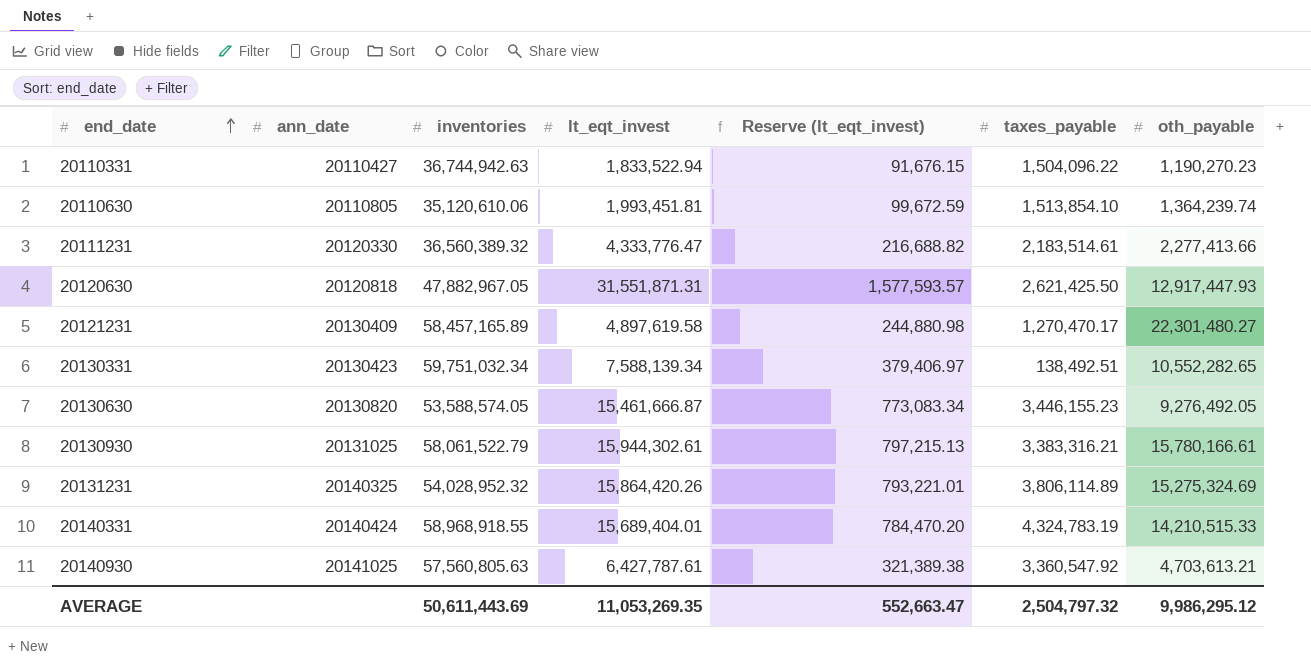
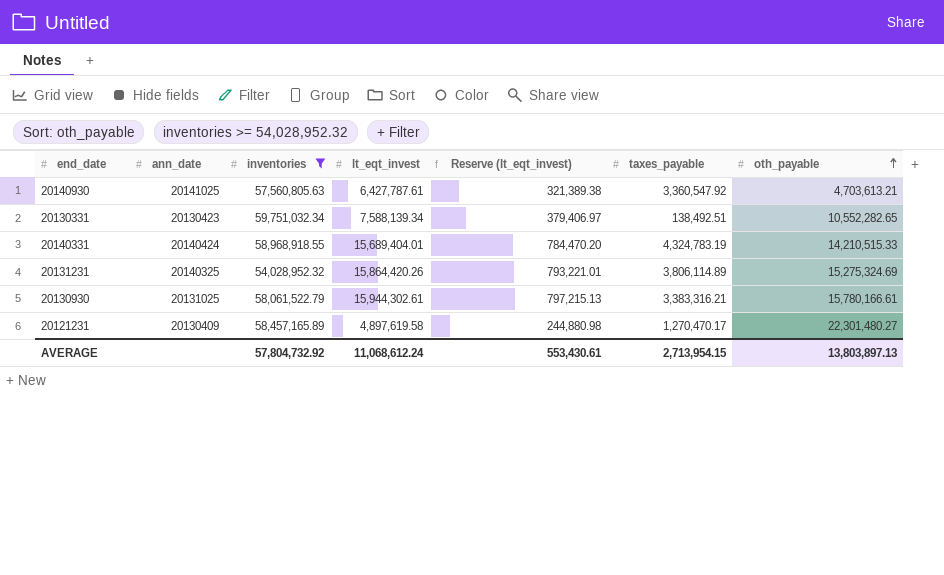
filter: none -> inventories >= 54,028,952.32
row order: end_date ascending -> oth_payable ascending
AVERAGE | inventories: 50,611,443.69 -> 57,804,732.92
AVERAGE | lt_eqt_invest: 11,053,269.35 -> 11,068,612.24
AVERAGE | Reserve (lt_eqt_invest): 552,663.47 -> 553,430.61
AVERAGE | taxes_payable: 2,504,797.32 -> 2,713,954.15
AVERAGE | oth_payable: 9,986,295.12 -> 13,803,897.13

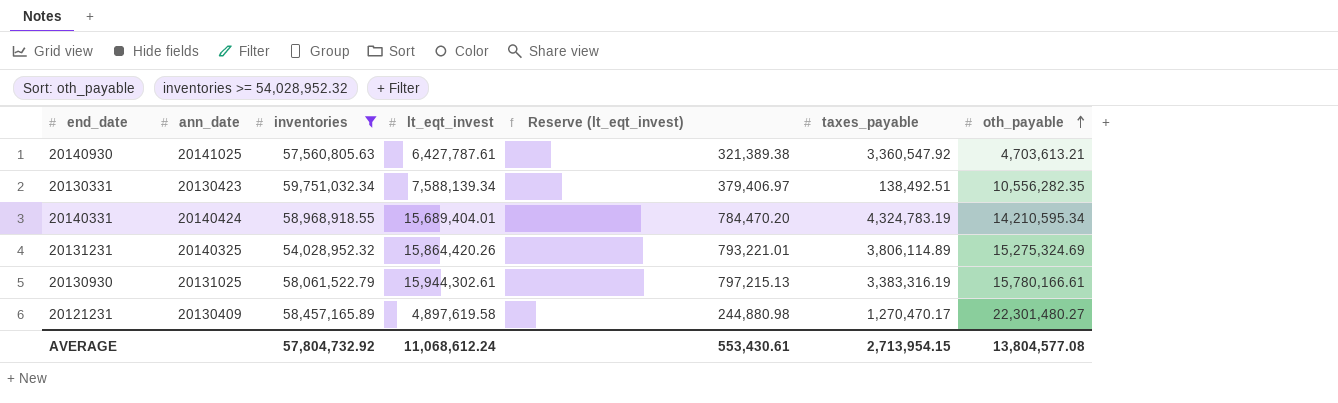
20130331 | oth_payable: 10,552,282.65 -> 10,556,282.35
20140331 | oth_payable: 14,210,515.33 -> 14,210,595.34
20130930 | taxes_payable: 3,383,316.21 -> 3,383,316.19
AVERAGE | oth_payable: 13,803,897.13 -> 13,804,577.08

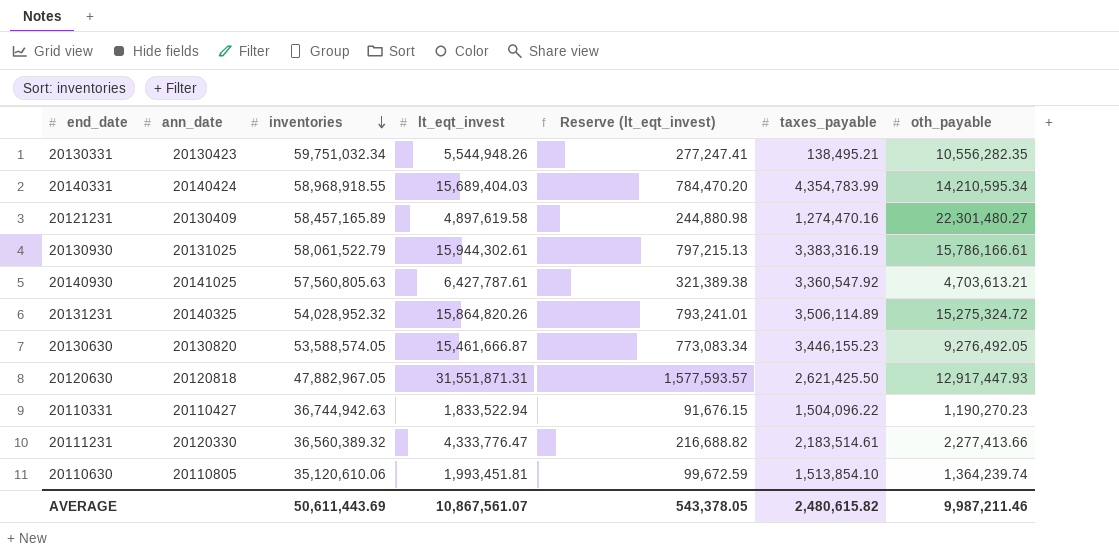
filter: inventories >= 54,028,952.32 -> none
row order: oth_payable ascending -> inventories descending
20130331 | lt_eqt_invest: 7,588,139.34 -> 5,544,948.26
20130331 | Reserve (lt_eqt_invest): 379,406.97 -> 277,247.41
20130331 | taxes_payable: 138,492.51 -> 138,495.21
20140331 | lt_eqt_invest: 15,689,404.01 -> 15,689,404.03
20140331 | taxes_payable: 4,324,783.19 -> 4,354,783.99
20121231 | taxes_payable: 1,270,470.17 -> 1,274,470.16
20130930 | oth_payable: 15,780,166.61 -> 15,786,166.61
20131231 | lt_eqt_invest: 15,864,420.26 -> 15,864,820.26
20131231 | Reserve (lt_eqt_invest): 793,221.01 -> 793,241.01
20131231 | taxes_payable: 3,806,114.89 -> 3,506,114.89
20131231 | oth_payable: 15,275,324.69 -> 15,275,324.72
AVERAGE | inventories: 57,804,732.92 -> 50,611,443.69
AVERAGE | lt_eqt_invest: 11,068,612.24 -> 10,867,561.07
AVERAGE | Reserve (lt_eqt_invest): 553,430.61 -> 543,378.05
AVERAGE | taxes_payable: 2,713,954.15 -> 2,480,615.82
AVERAGE | oth_payable: 13,804,577.08 -> 9,987,211.46

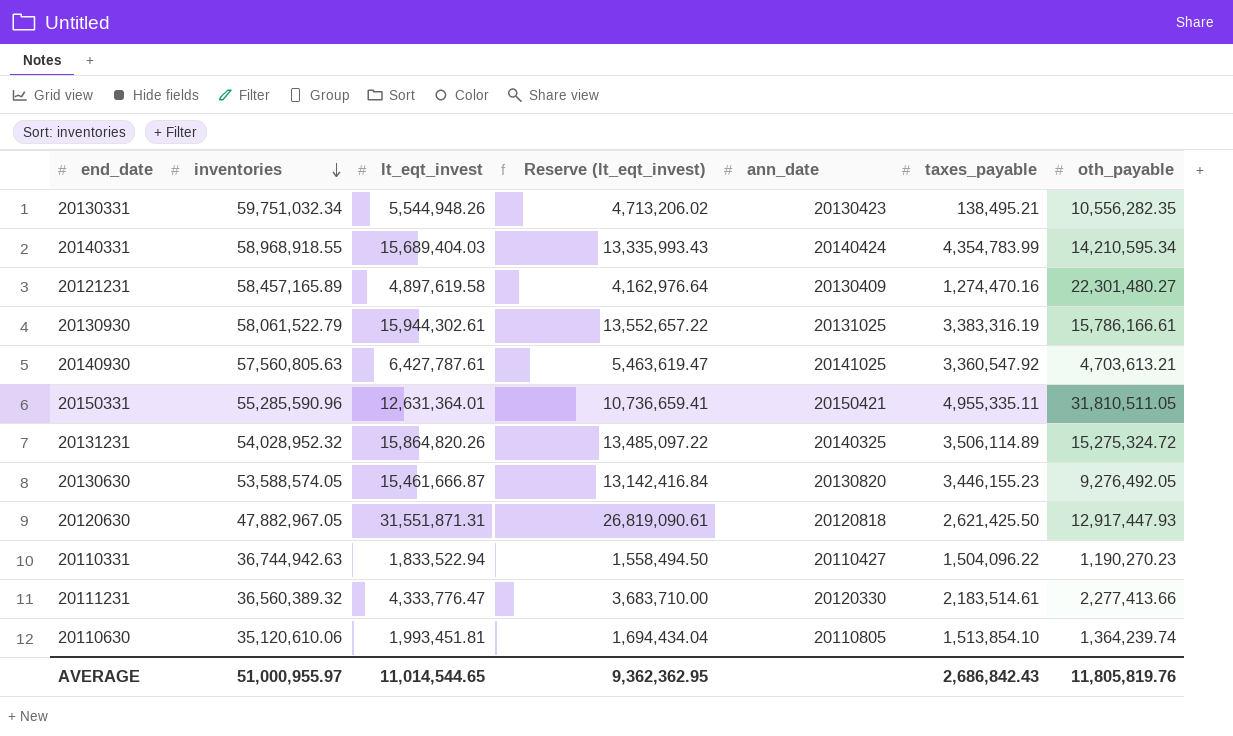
column Reserve (lt_eqt_invest) | formula: [lt_eqt_invest] * 0.05 -> [lt_eqt_invest] * 0.85
column ann_date | position: 2 -> 5
row 20150331: none -> 55,285,590.96 | 12,631,364.01 | 10,736,659.41 | 20150421 | 4,955,335.11 | 31,810,511.05
AVERAGE | inventories: 50,611,443.69 -> 51,000,955.97
AVERAGE | lt_eqt_invest: 10,867,561.07 -> 11,014,544.65
AVERAGE | Reserve (lt_eqt_invest): 543,378.05 -> 9,362,362.95
AVERAGE | taxes_payable: 2,480,615.82 -> 2,686,842.43
AVERAGE | oth_payable: 9,987,211.46 -> 11,805,819.76

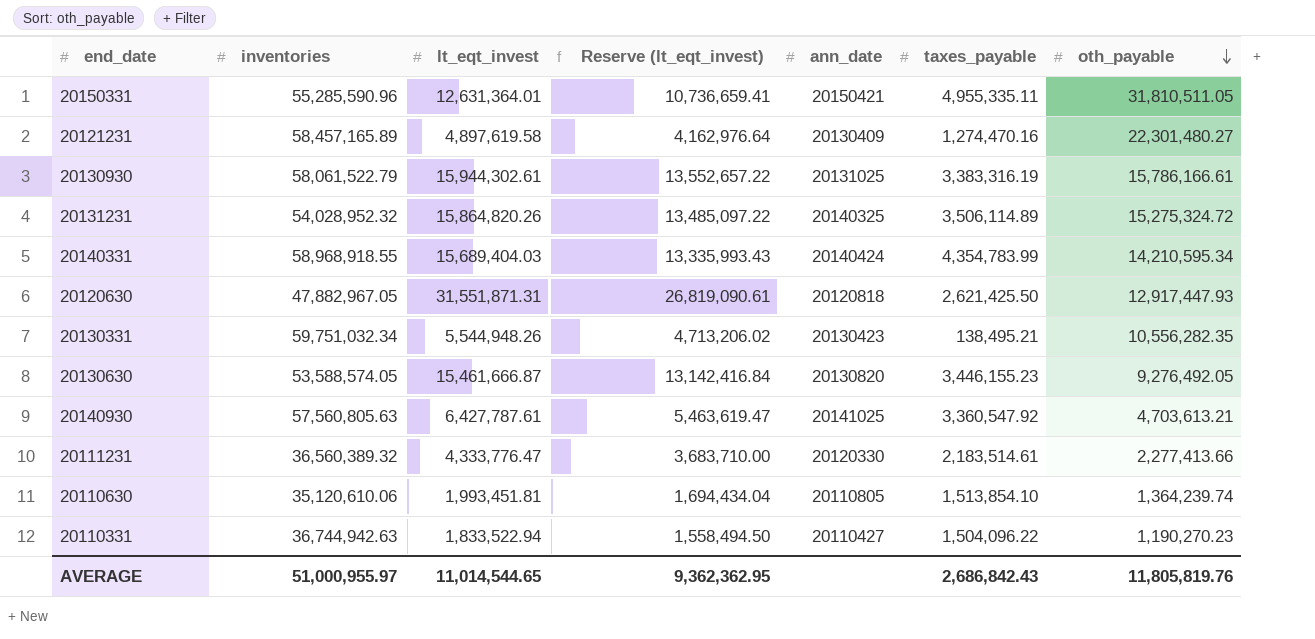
row order: inventories descending -> oth_payable descending

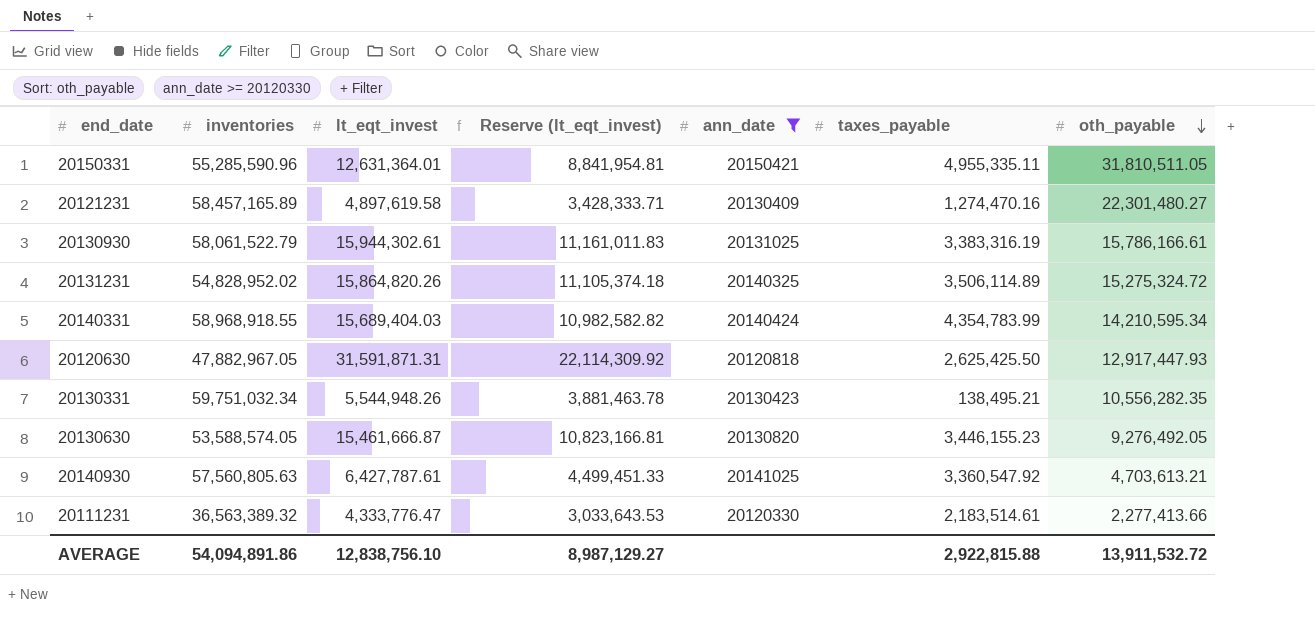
filter: none -> ann_date >= 20120330
column Reserve (lt_eqt_invest) | formula: [lt_eqt_invest] * 0.85 -> [lt_eqt_invest] * 0.7
20131231 | inventories: 54,028,952.32 -> 54,828,952.02
20120630 | lt_eqt_invest: 31,551,871.31 -> 31,591,871.31
20120630 | taxes_payable: 2,621,425.50 -> 2,625,425.50
20111231 | inventories: 36,560,389.32 -> 36,563,389.32
AVERAGE | inventories: 51,000,955.97 -> 54,094,891.86
AVERAGE | lt_eqt_invest: 11,014,544.65 -> 12,838,756.10
AVERAGE | Reserve (lt_eqt_invest): 9,362,362.95 -> 8,987,129.27
AVERAGE | taxes_payable: 2,686,842.43 -> 2,922,815.88
AVERAGE | oth_payable: 11,805,819.76 -> 13,911,532.72

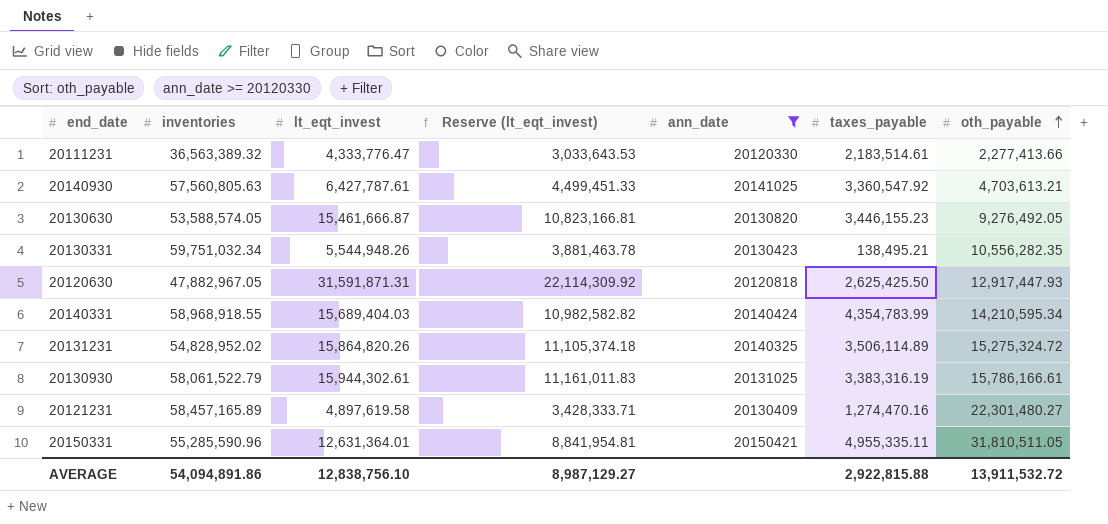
row order: oth_payable descending -> oth_payable ascending

